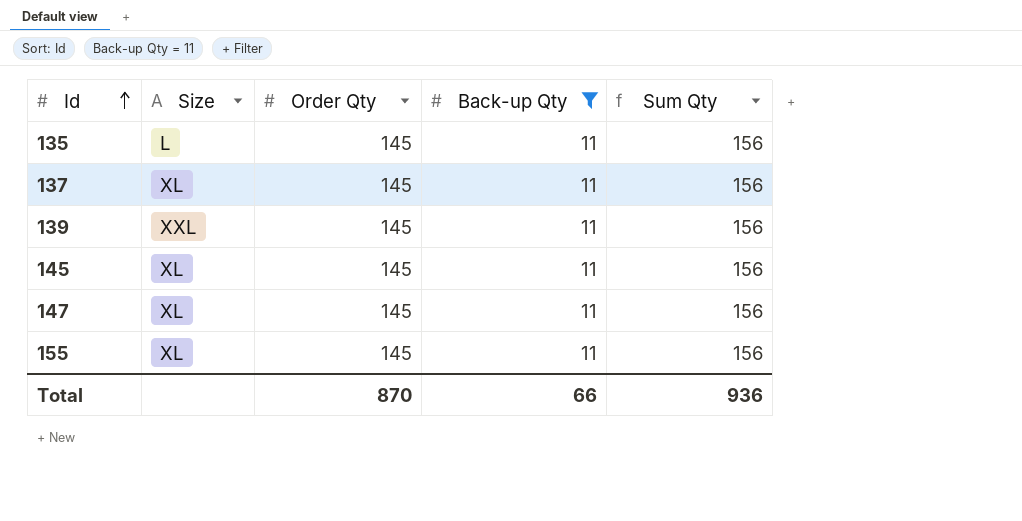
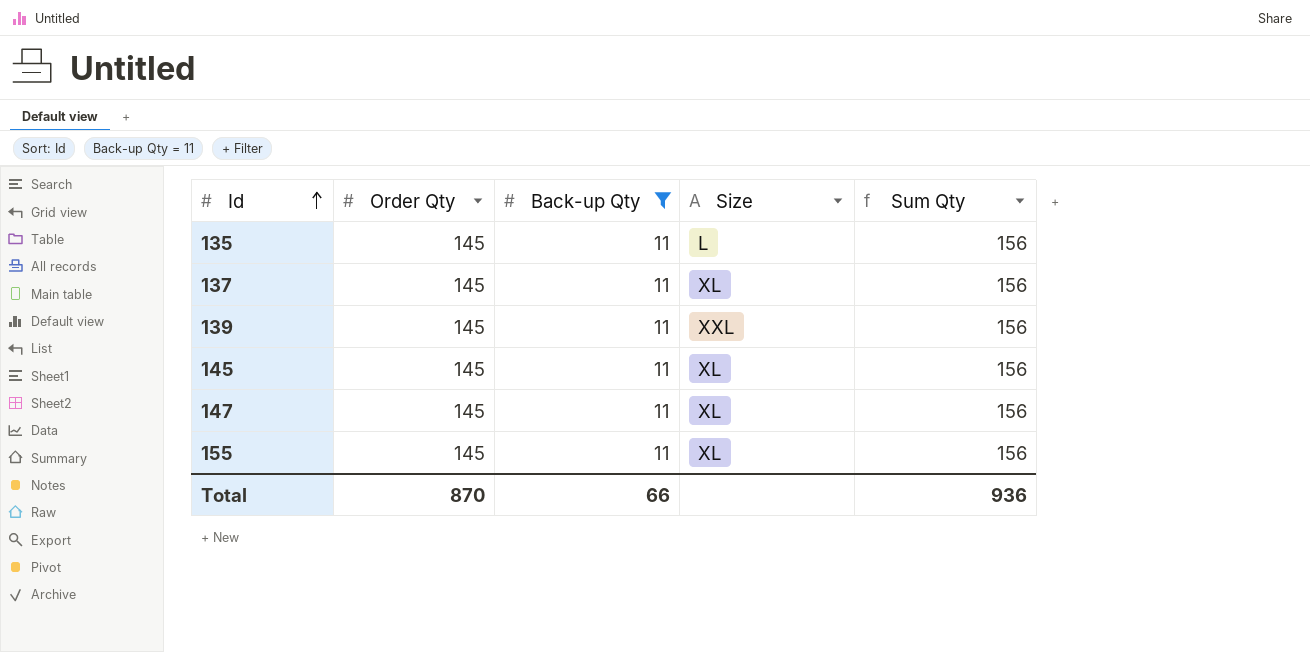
column Size | position: 2 -> 4

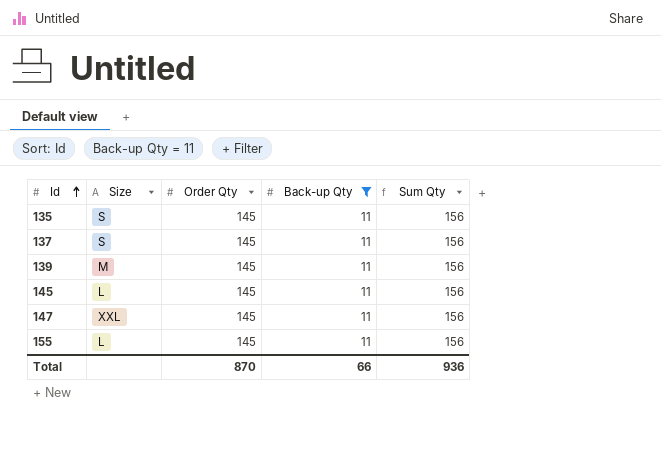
column Size | position: 4 -> 2
135 | Size: L -> S
137 | Size: XL -> S
139 | Size: XXL -> M
145 | Size: XL -> L
147 | Size: XL -> XXL
155 | Size: XL -> L

